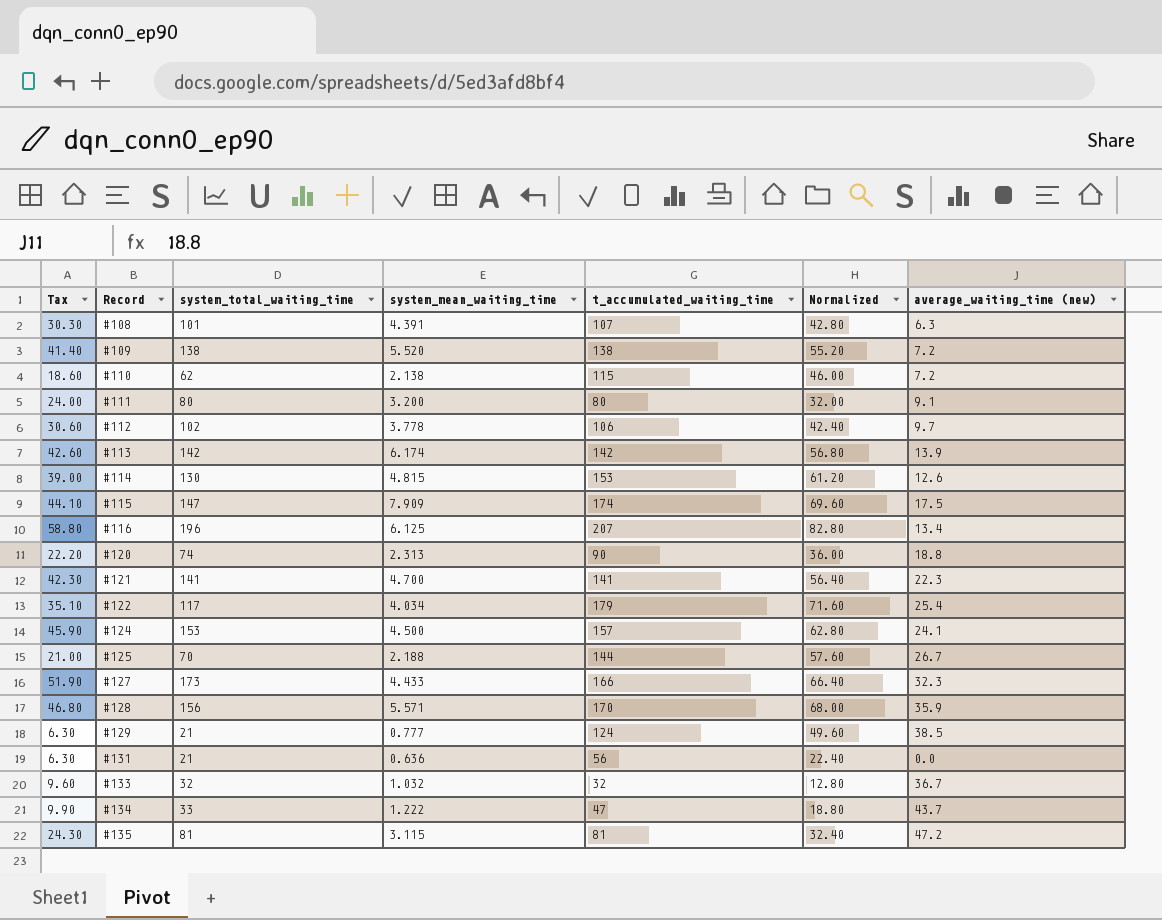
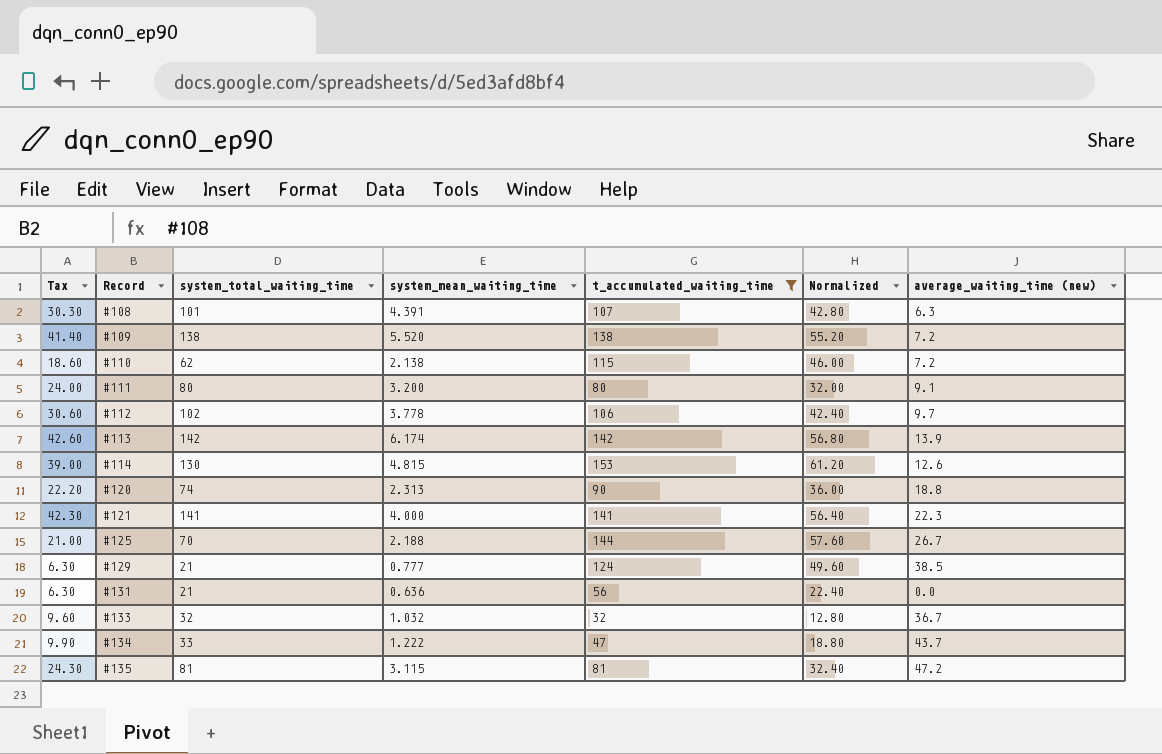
filter: none -> t_accumulated_waiting_time <= 153
#121 | system_mean_waiting_time: 4.700 -> 4.000

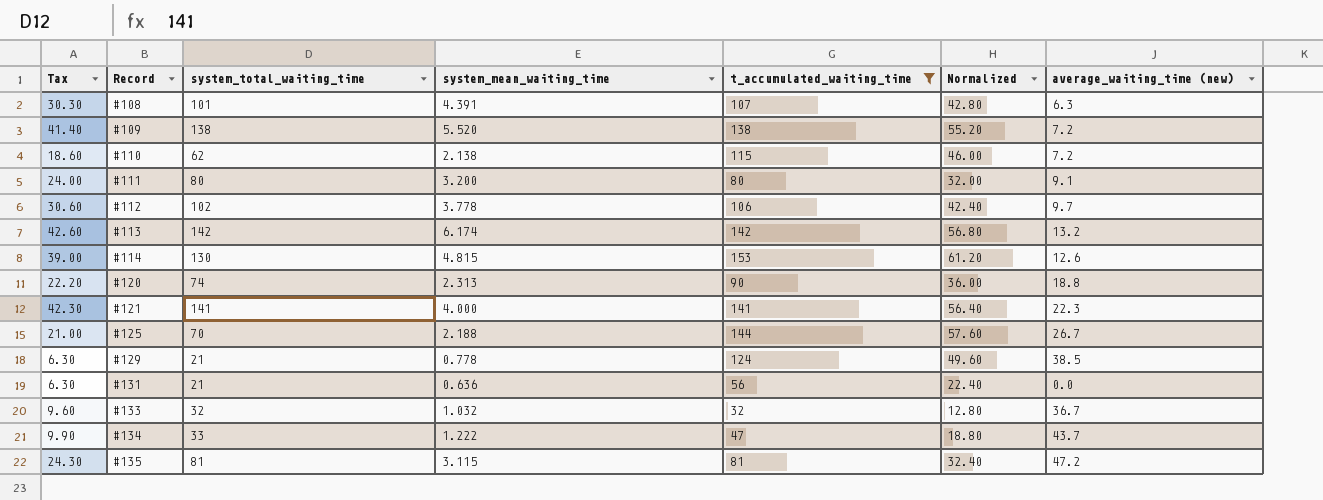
#113 | average_waiting_time (new): 13.9 -> 13.2
#129 | system_mean_waiting_time: 0.777 -> 0.778

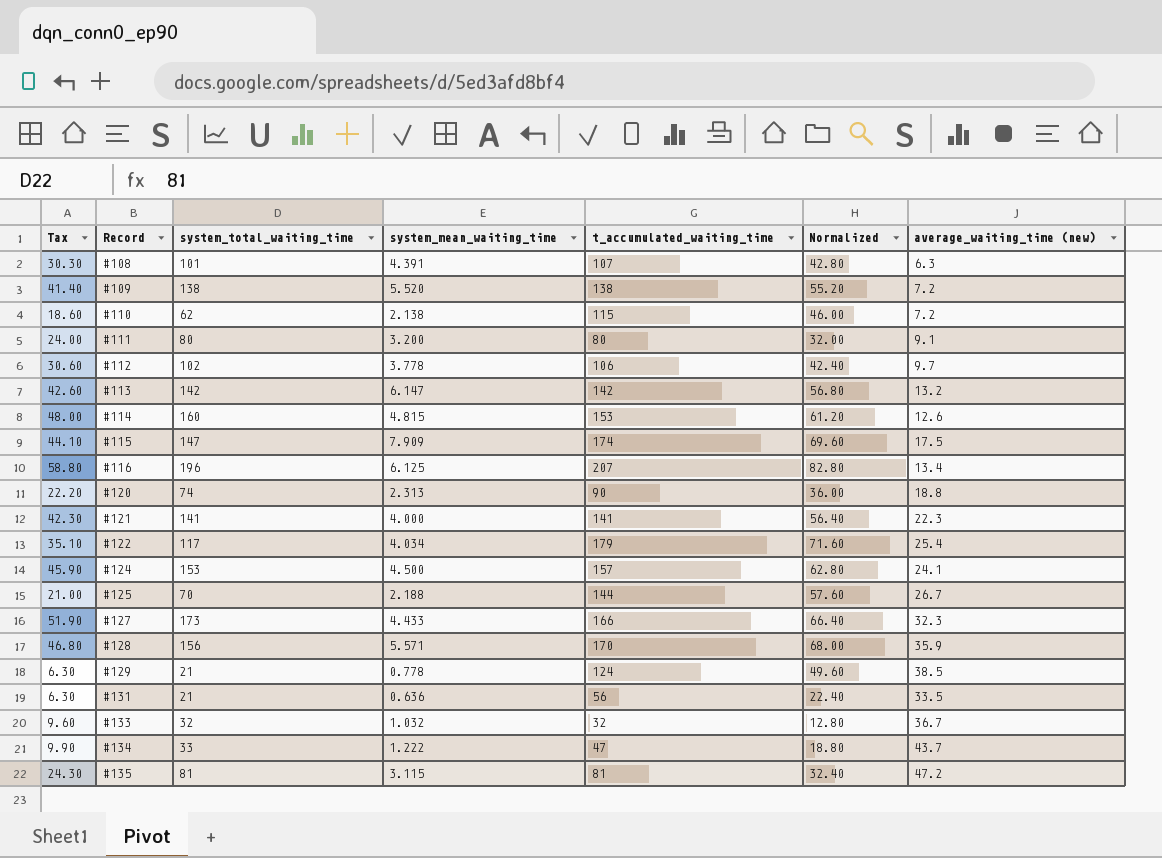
filter: t_accumulated_waiting_time <= 153 -> none
#113 | system_mean_waiting_time: 6.174 -> 6.147
#114 | Tax: 39.00 -> 48.00
#114 | system_total_waiting_time: 130 -> 160
#131 | average_waiting_time (new): 0.0 -> 33.5

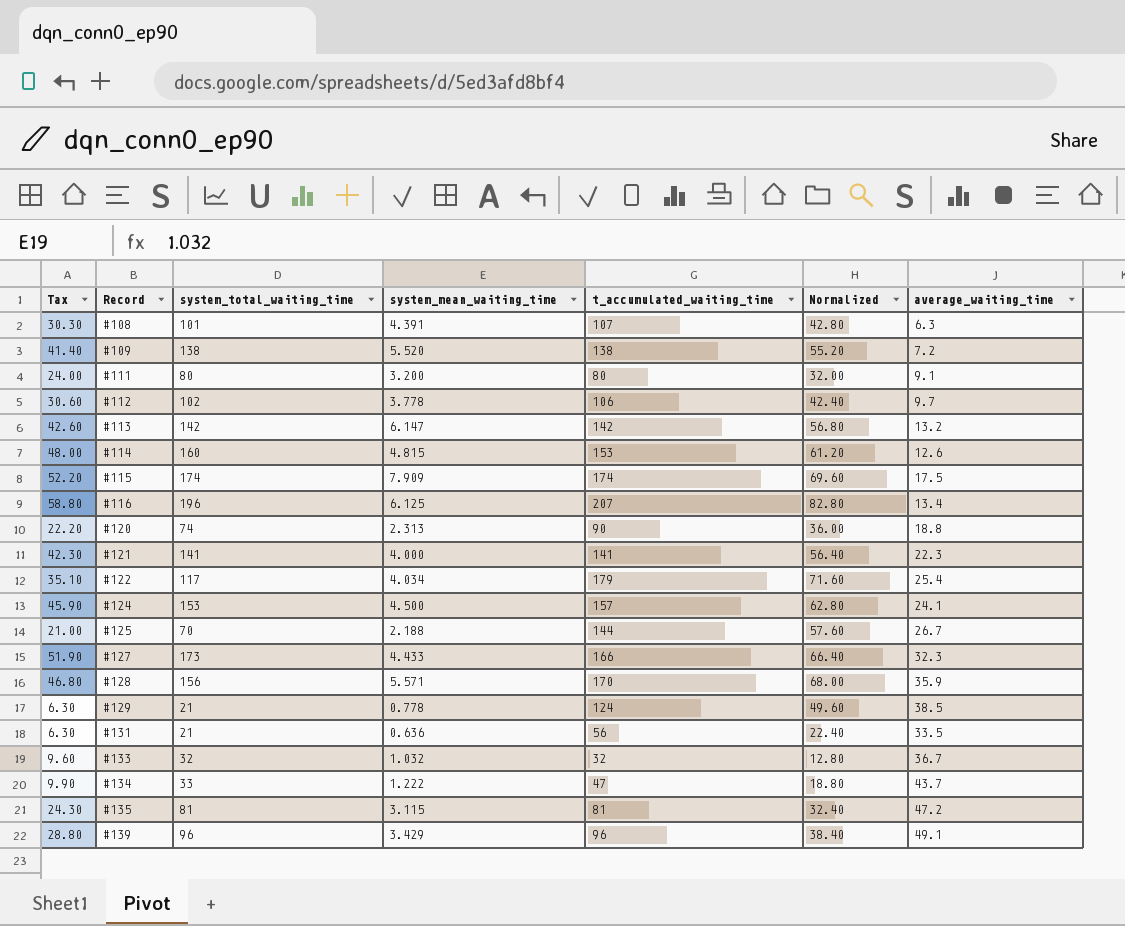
column name: average_waiting_time (new) -> average_waiting_time
row #110: 18.60 | 62 | 2.138 | 115 | 46.00 | 7.2 -> none
#115 | Tax: 44.10 -> 52.20
#115 | system_total_waiting_time: 147 -> 174
row #139: none -> 28.80 | 96 | 3.429 | 96 | 38.40 | 49.1

